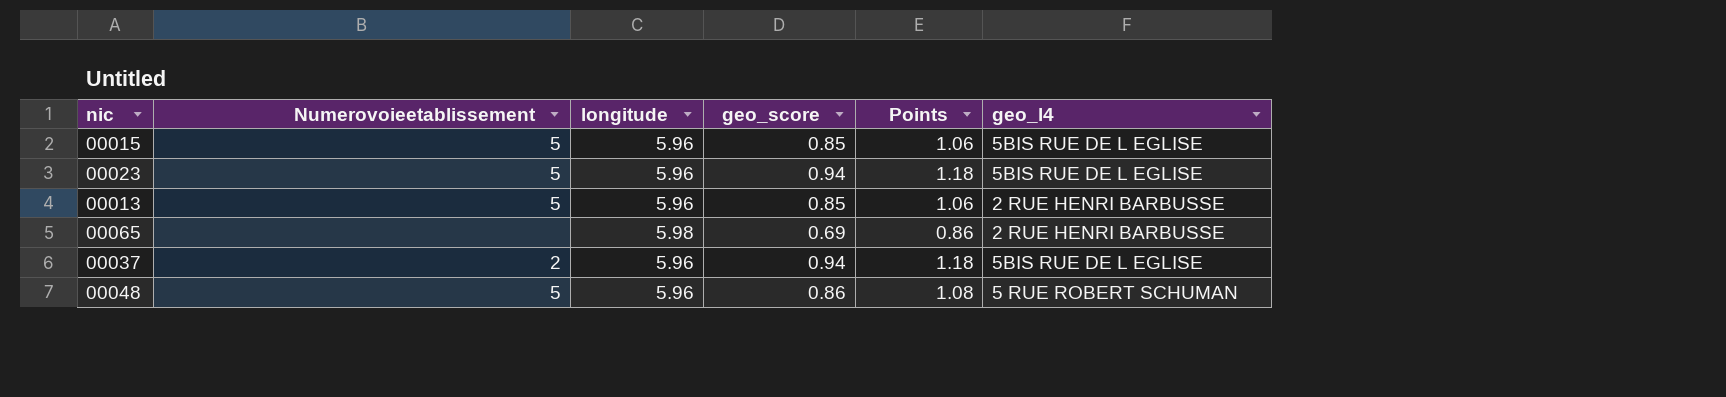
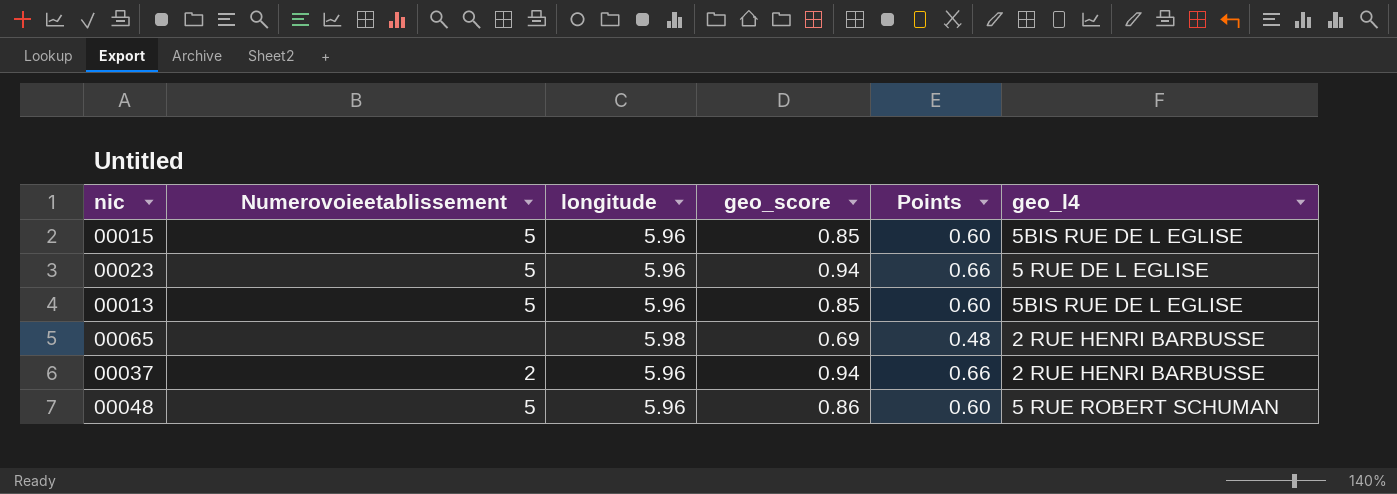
column Points | formula: [geo_score] * 1.25 -> [geo_score] * 0.7
00023 | geo_l4: 5BIS RUE DE L EGLISE -> 5 RUE DE L EGLISE
00013 | geo_l4: 2 RUE HENRI BARBUSSE -> 5BIS RUE DE L EGLISE
00037 | geo_l4: 5BIS RUE DE L EGLISE -> 2 RUE HENRI BARBUSSE

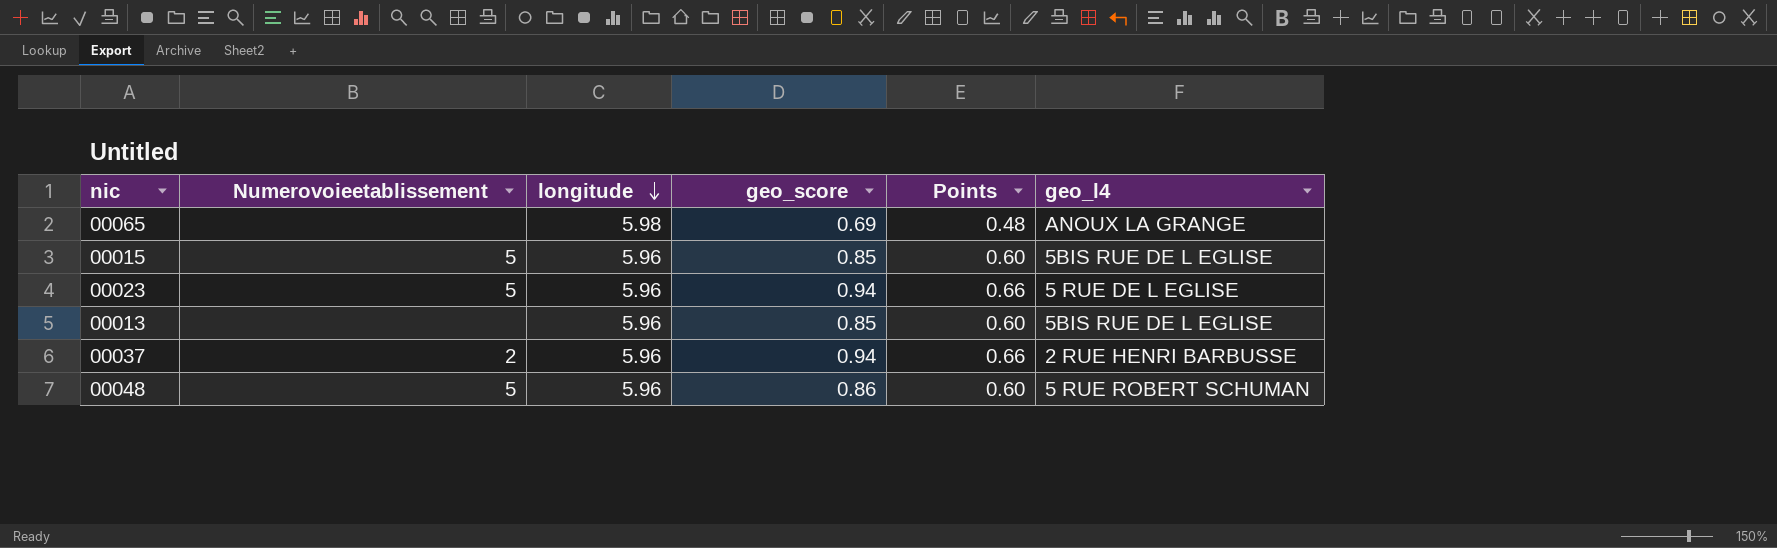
row order: none -> longitude descending
00065 | geo_l4: 2 RUE HENRI BARBUSSE -> ANOUX LA GRANGE
00013 | Numerovoieetablissement: 5 -> none

